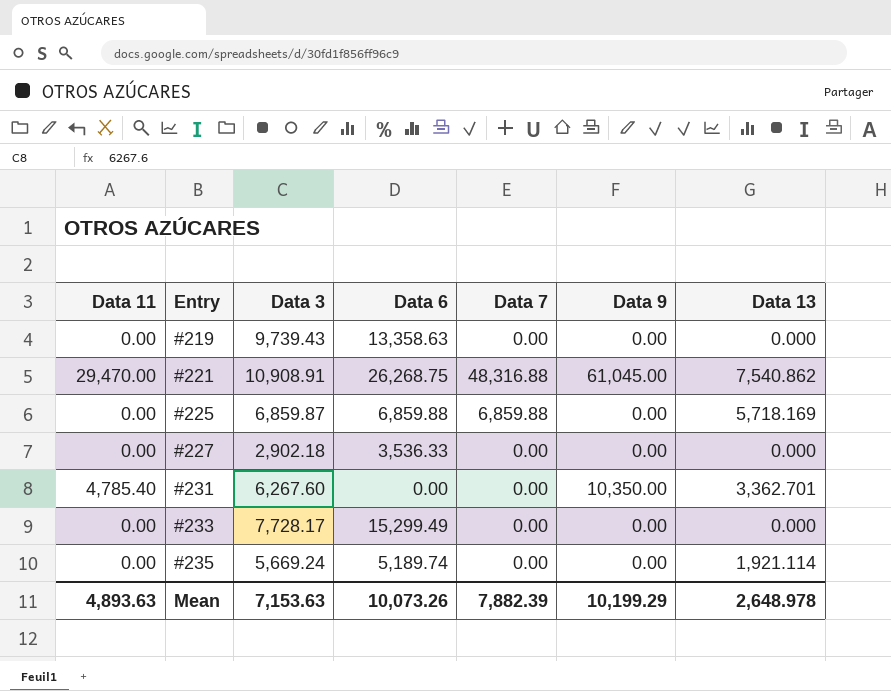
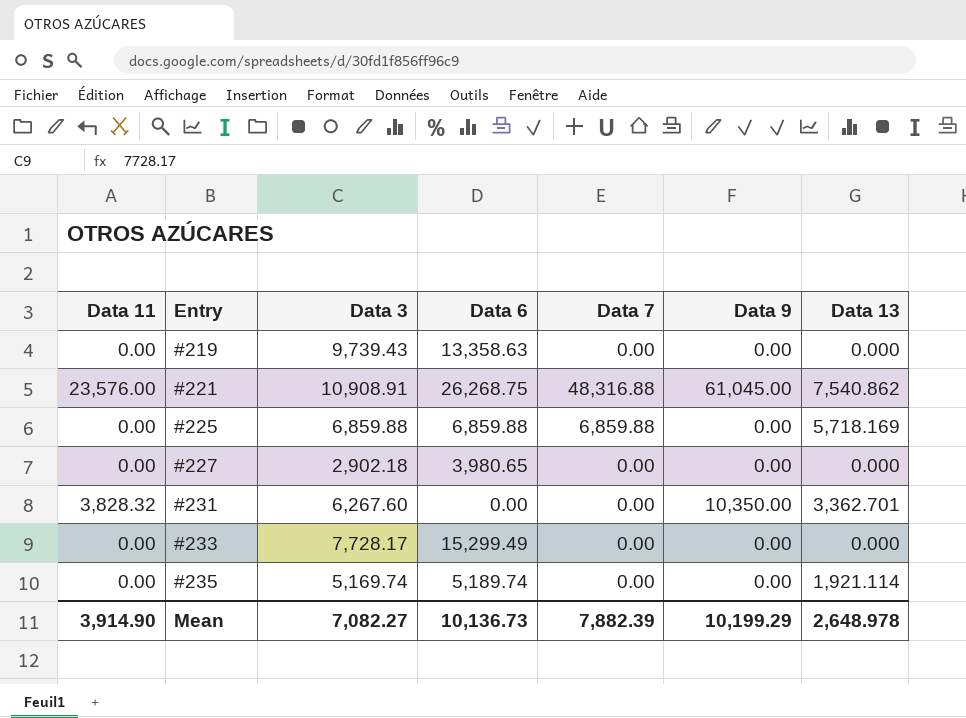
#221 | Data 11: 29,470.00 -> 23,576.00
#225 | Data 3: 6,859.87 -> 6,859.88
#227 | Data 6: 3,536.33 -> 3,980.65
#231 | Data 11: 4,785.40 -> 3,828.32
#235 | Data 3: 5,669.24 -> 5,169.74
Mean | Data 11: 4,893.63 -> 3,914.90
Mean | Data 3: 7,153.63 -> 7,082.27
Mean | Data 6: 10,073.26 -> 10,136.73

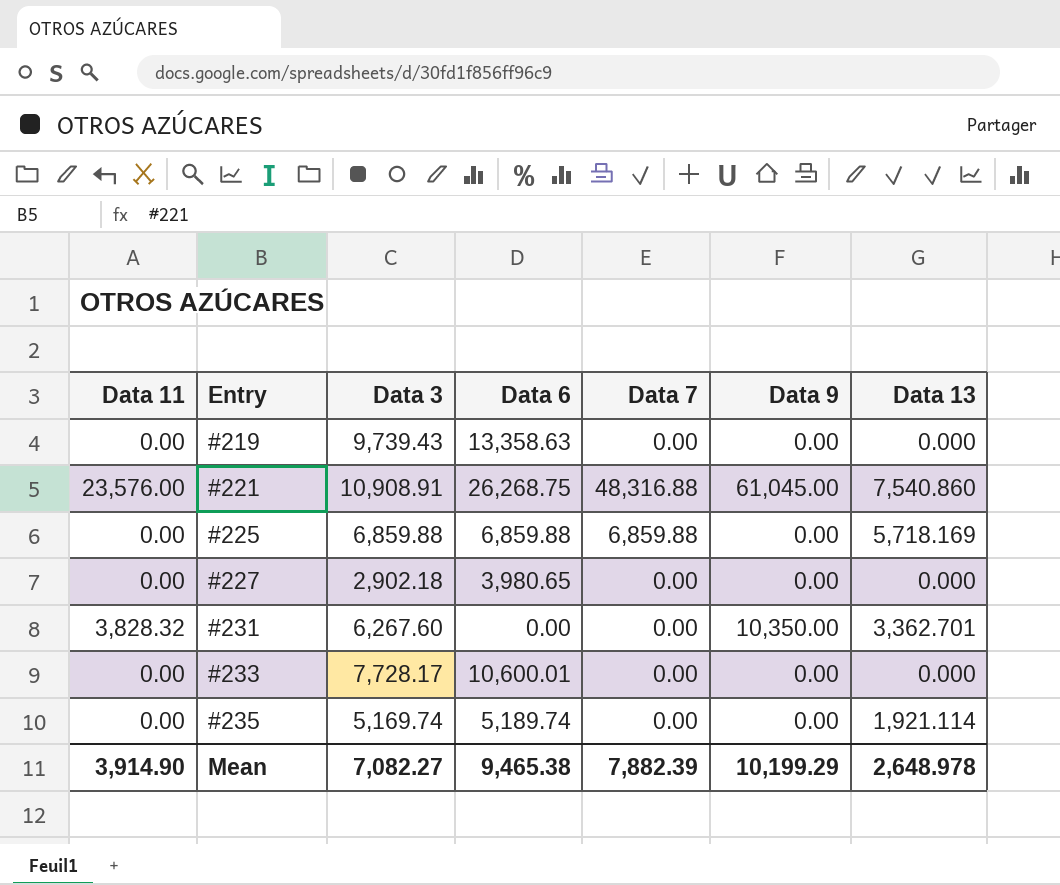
#221 | Data 13: 7,540.862 -> 7,540.860
#233 | Data 6: 15,299.49 -> 10,600.01
Mean | Data 6: 10,136.73 -> 9,465.38

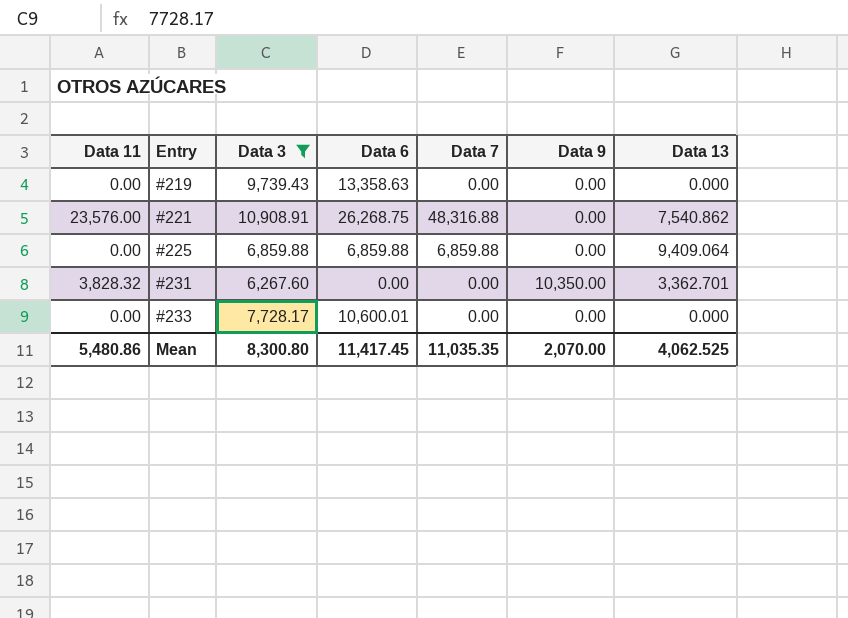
filter: none -> Data 3 >= 6,267.60
#221 | Data 9: 61,045.00 -> 0.00
#221 | Data 13: 7,540.860 -> 7,540.862
#225 | Data 13: 5,718.169 -> 9,409.064
Mean | Data 11: 3,914.90 -> 5,480.86
Mean | Data 3: 7,082.27 -> 8,300.80
Mean | Data 6: 9,465.38 -> 11,417.45
Mean | Data 7: 7,882.39 -> 11,035.35
Mean | Data 9: 10,199.29 -> 2,070.00
Mean | Data 13: 2,648.978 -> 4,062.525

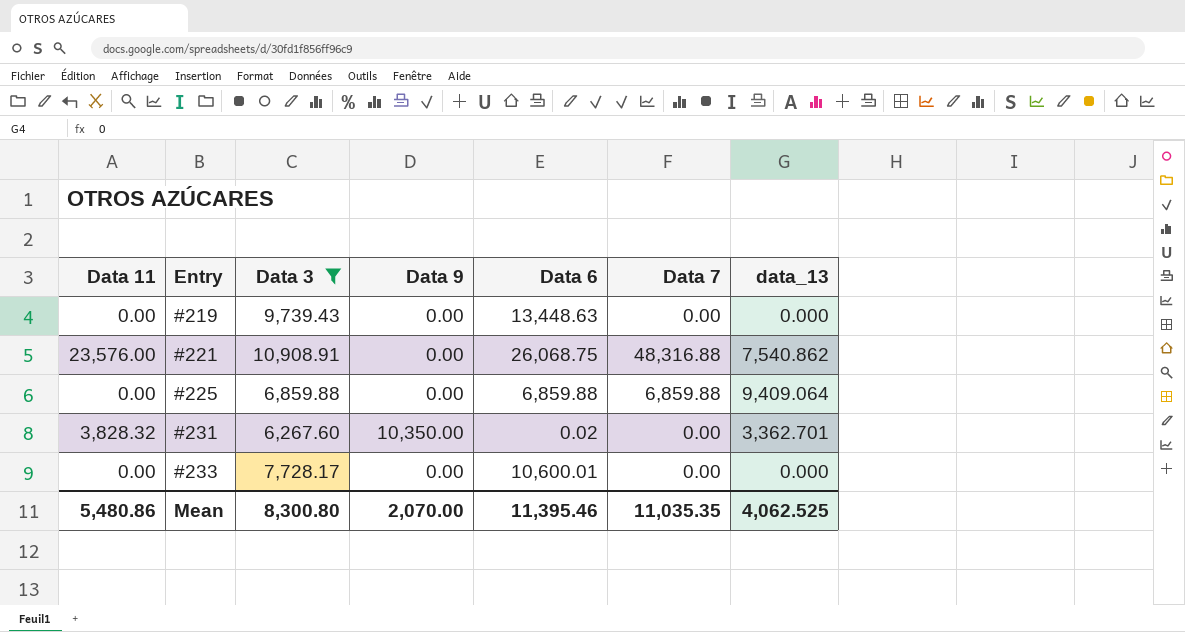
column Data 9 | position: 6 -> 4
column name: Data 13 -> data_13
#219 | Data 6: 13,358.63 -> 13,448.63
#221 | Data 6: 26,268.75 -> 26,068.75
#231 | Data 6: 0.00 -> 0.02
Mean | Data 6: 11,417.45 -> 11,395.46

